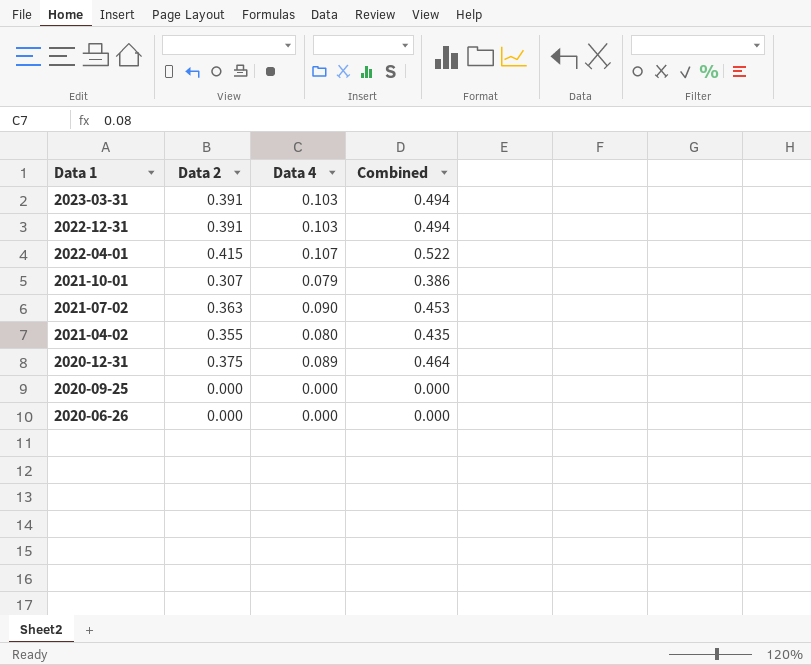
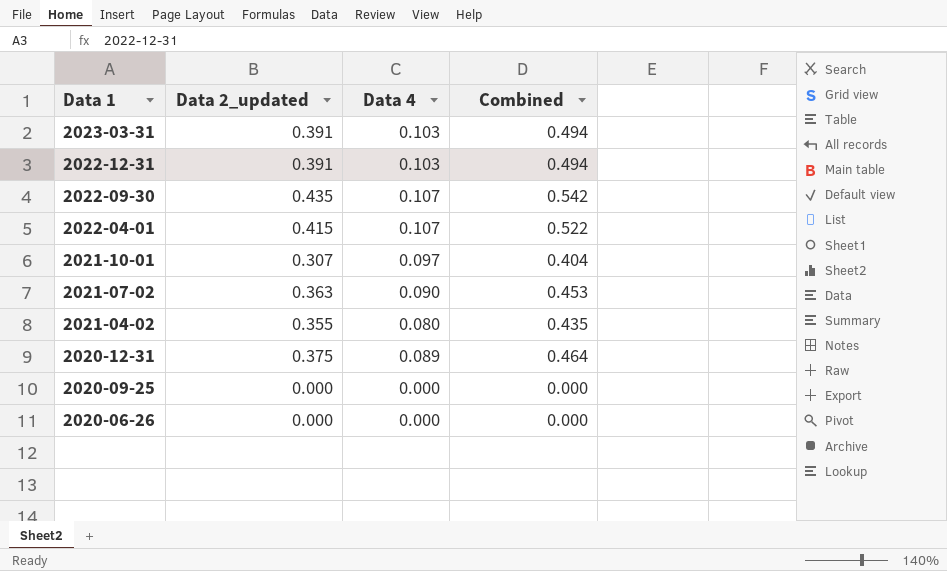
column name: Data 2 -> Data 2_updated
row 2022-09-30: none -> 0.435 | 0.107 | 0.542
2021-10-01 | Data 4: 0.079 -> 0.097
2021-10-01 | Combined: 0.386 -> 0.404

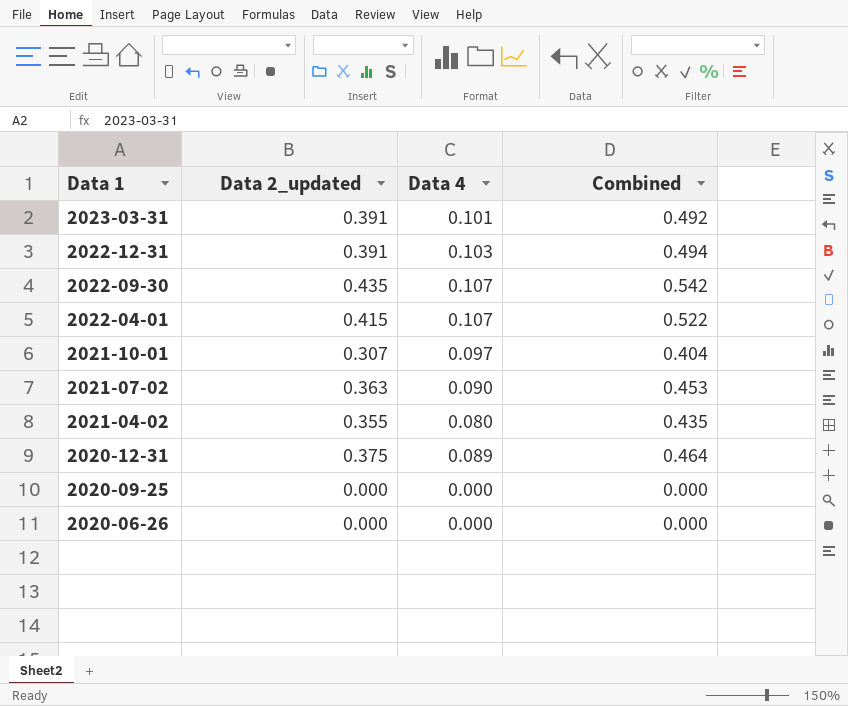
2023-03-31 | Data 4: 0.103 -> 0.101
2023-03-31 | Combined: 0.494 -> 0.492

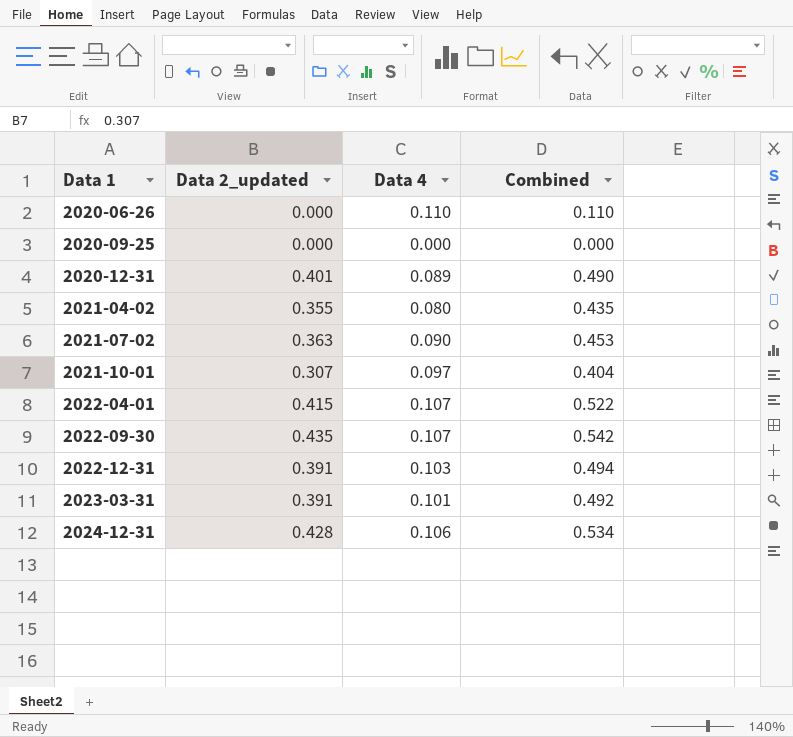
row order: Data 1 descending -> Data 1 ascending
2020-06-26 | Data 4: 0.000 -> 0.110
2020-06-26 | Combined: 0.000 -> 0.110
2020-12-31 | Data 2_updated: 0.375 -> 0.401
2020-12-31 | Combined: 0.464 -> 0.490
row 2024-12-31: none -> 0.428 | 0.106 | 0.534

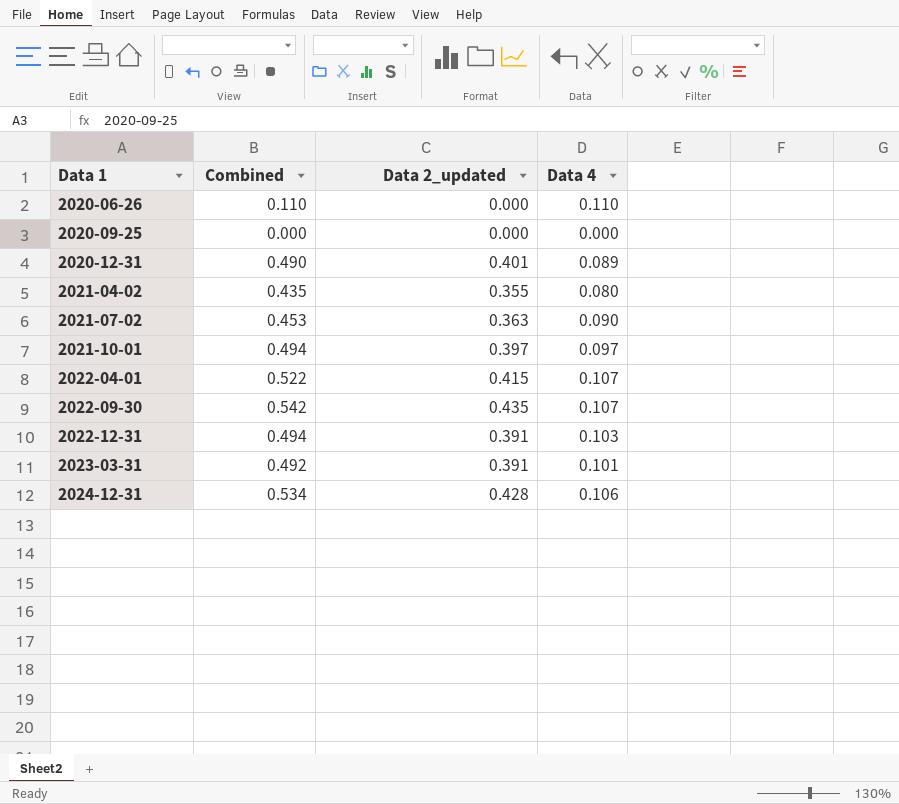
column Combined | position: 4 -> 2
2021-10-01 | Combined: 0.404 -> 0.494
2021-10-01 | Data 2_updated: 0.307 -> 0.397

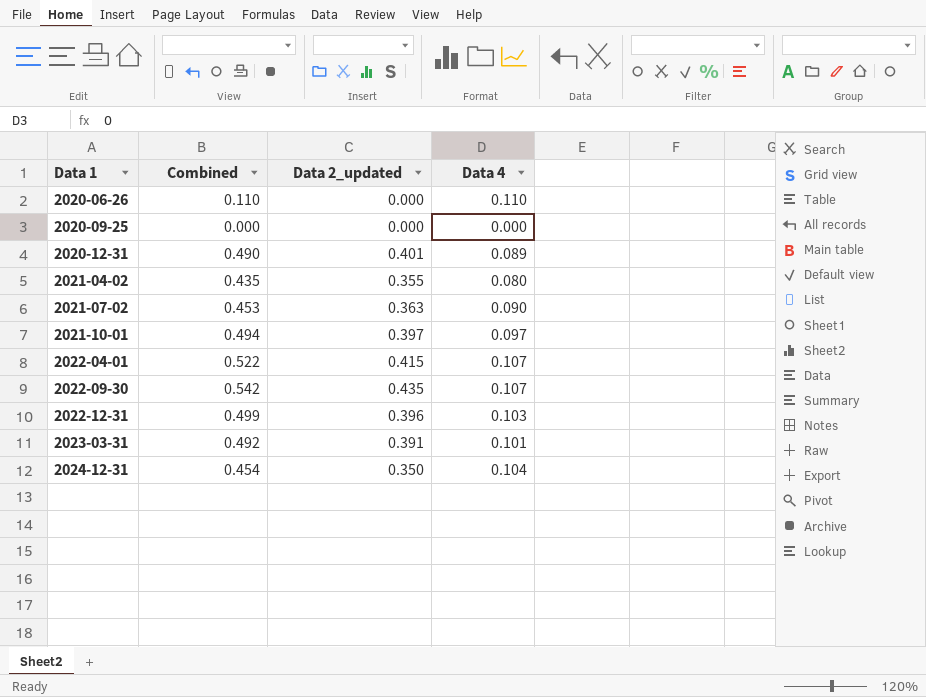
2022-12-31 | Combined: 0.494 -> 0.499
2022-12-31 | Data 2_updated: 0.391 -> 0.396
2024-12-31 | Combined: 0.534 -> 0.454
2024-12-31 | Data 2_updated: 0.428 -> 0.350
2024-12-31 | Data 4: 0.106 -> 0.104

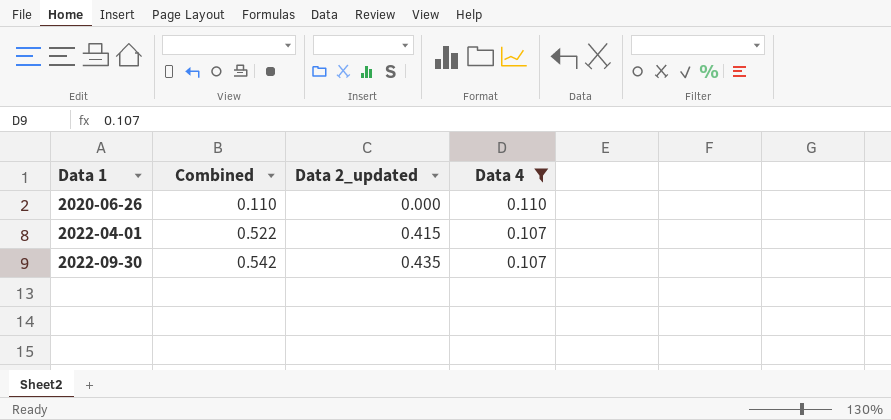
filter: none -> Data 4 >= 0.107

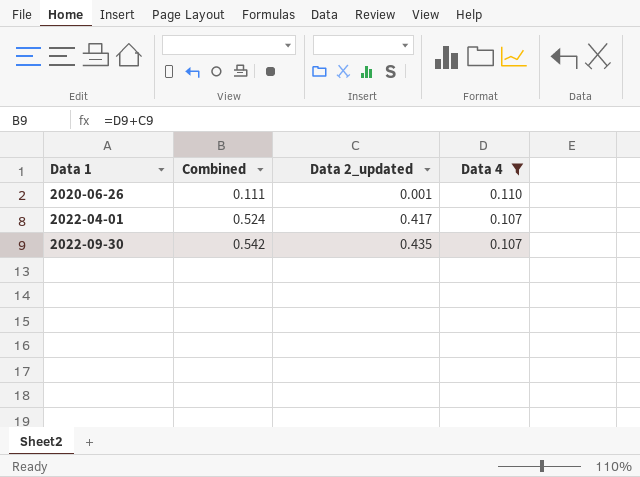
2020-06-26 | Combined: 0.110 -> 0.111
2020-06-26 | Data 2_updated: 0.000 -> 0.001
2022-04-01 | Combined: 0.522 -> 0.524
2022-04-01 | Data 2_updated: 0.415 -> 0.417

